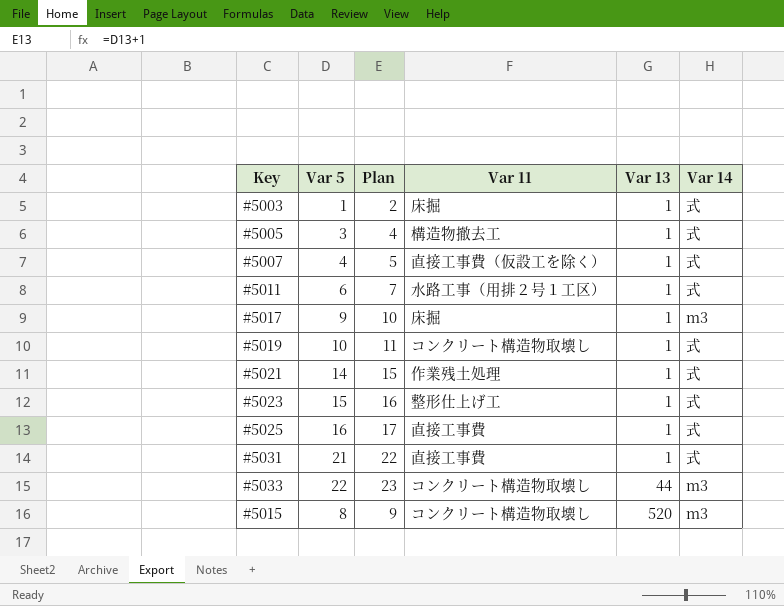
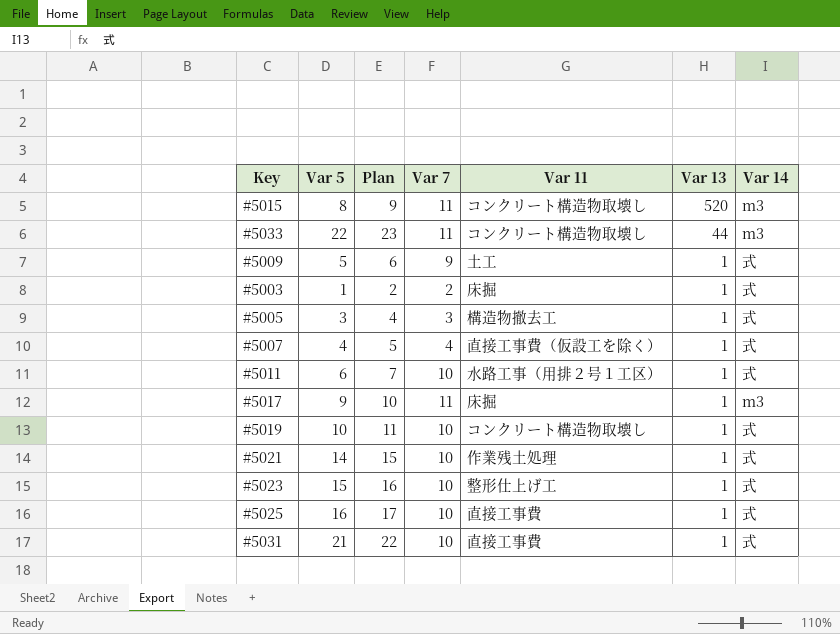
row order: Var 13 ascending -> Var 13 descending
column Var 7 | position: none -> 4
row #5009: none -> 5 | 6 | 9 | 土工 | 1 | 式

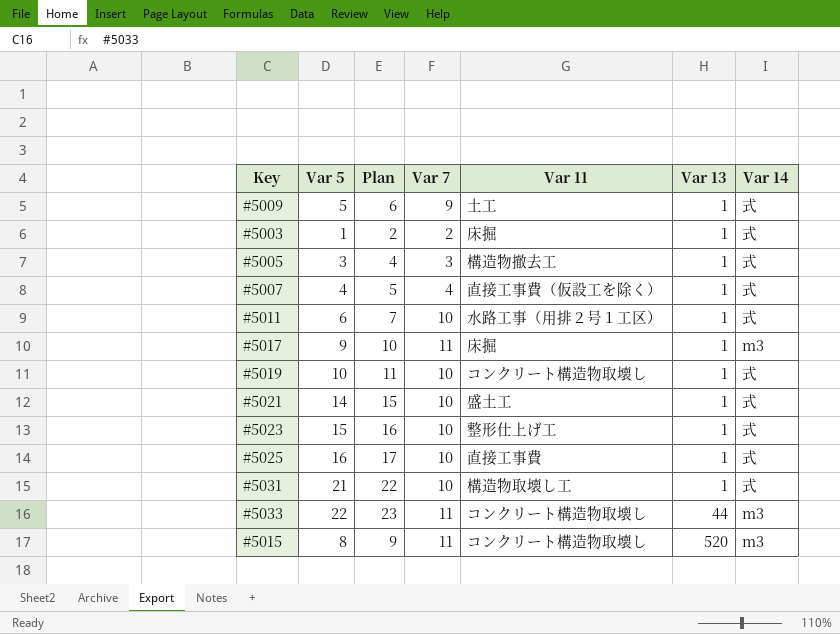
row order: Var 13 descending -> Var 13 ascending
#5021 | Var 11: 作業残土処理 -> 盛土工
#5031 | Var 11: 直接工事費 -> 構造物取壊し工

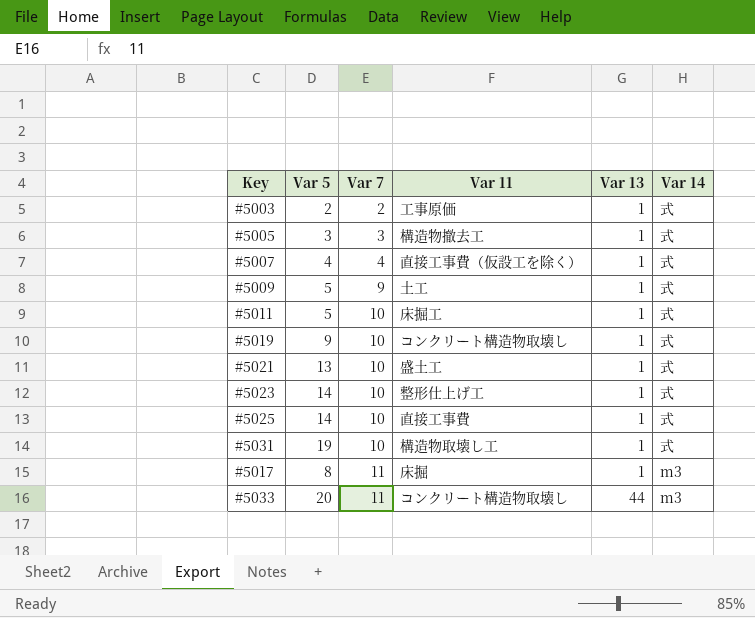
row order: Var 13 ascending -> Var 7 ascending
column Plan | formula: [Var 5] + 1 -> none
row #5015: 8 | 9 | 11 | コンクリート構造物取壊し | 520 | m3 -> none
#5003 | Var 5: 1 -> 2
#5003 | Var 11: 床掘 -> 工事原価
#5011 | Var 5: 6 -> 5
#5011 | Var 11: 水路工事（用排２号１工区） -> 床掘工
#5019 | Var 5: 10 -> 9
#5021 | Var 5: 14 -> 13
#5023 | Var 5: 15 -> 14
#5025 | Var 5: 16 -> 14
#5031 | Var 5: 21 -> 19
#5017 | Var 5: 9 -> 8
#5033 | Var 5: 22 -> 20

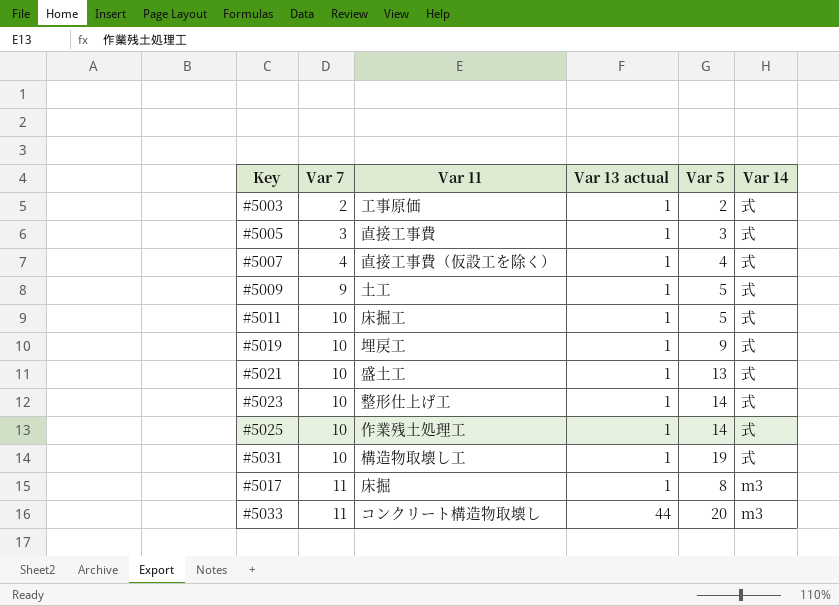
column name: Var 13 -> Var 13 actual
column Var 5 | position: 2 -> 5
#5005 | Var 11: 構造物撤去工 -> 直接工事費
#5019 | Var 11: コンクリート構造物取壊し -> 埋戻工
#5025 | Var 11: 直接工事費 -> 作業残土処理工

